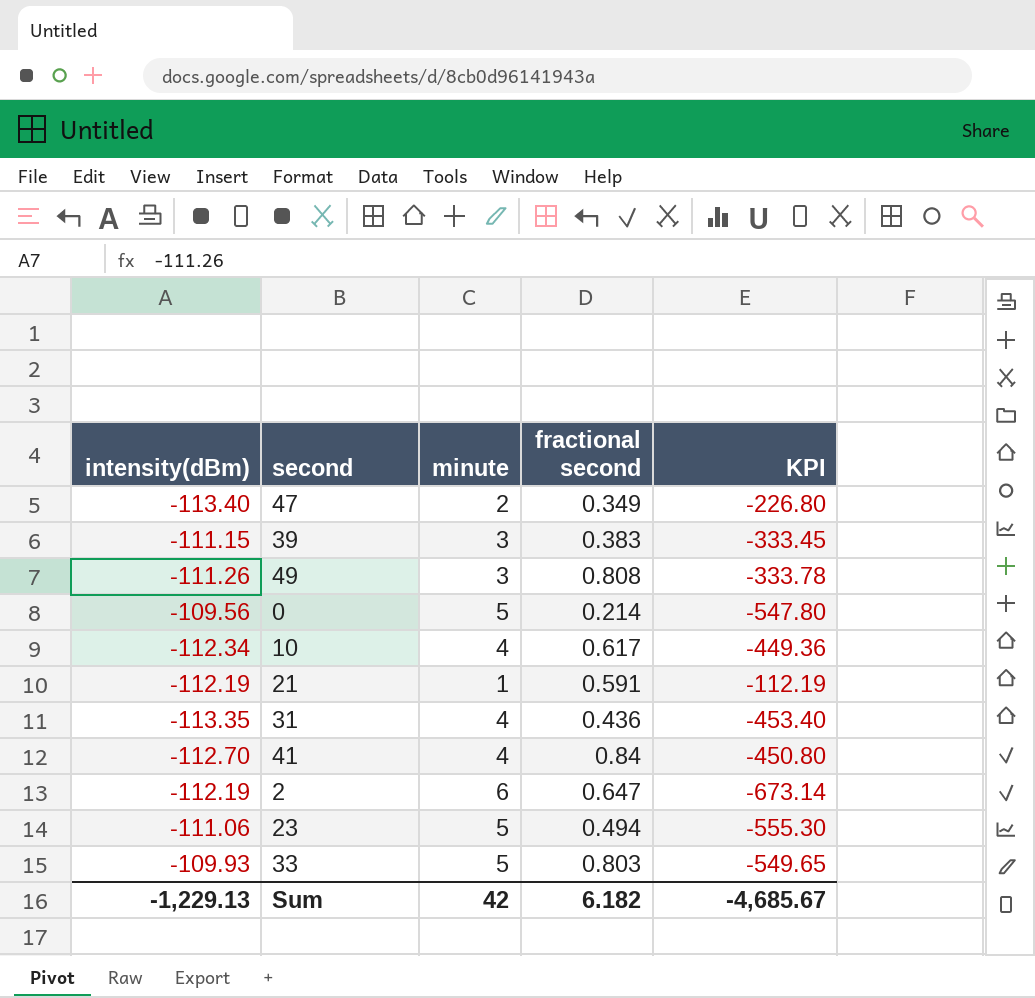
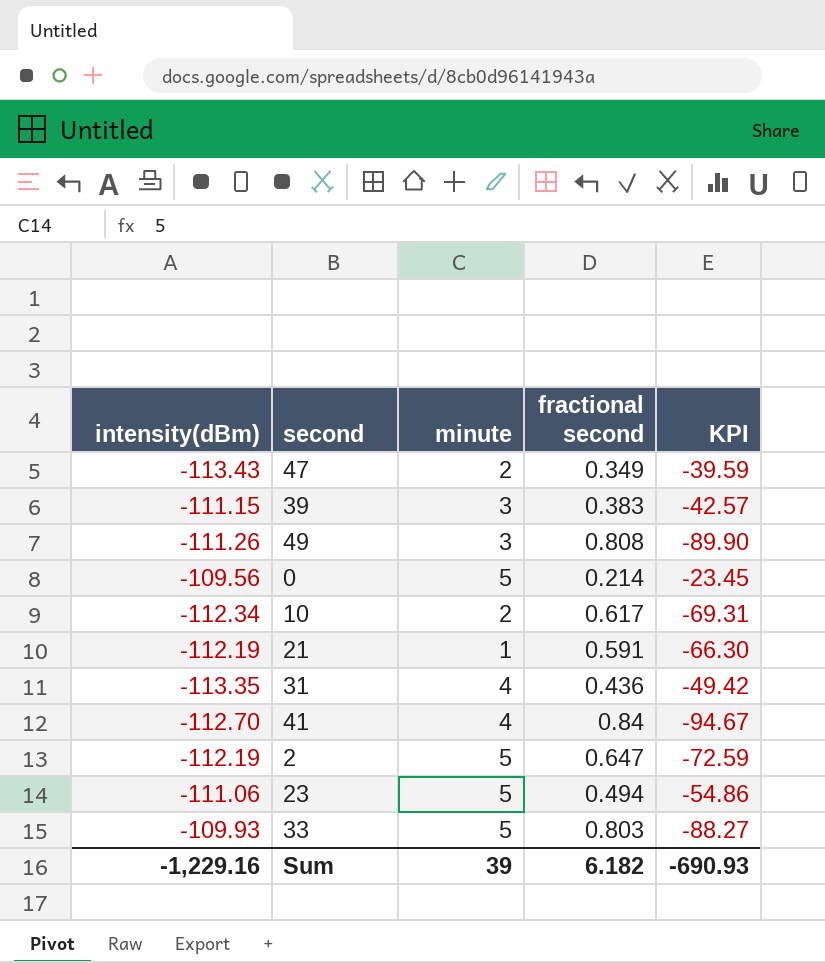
column KPI | formula: [intensity(dBm)] * [minute] -> [intensity(dBm)] * [fractional second]
47 | intensity(dBm): -113.40 -> -113.43
10 | minute: 4 -> 2
2 | minute: 6 -> 5
Sum | intensity(dBm): -1,229.13 -> -1,229.16
Sum | minute: 42 -> 39
Sum | KPI: -4,685.67 -> -690.93

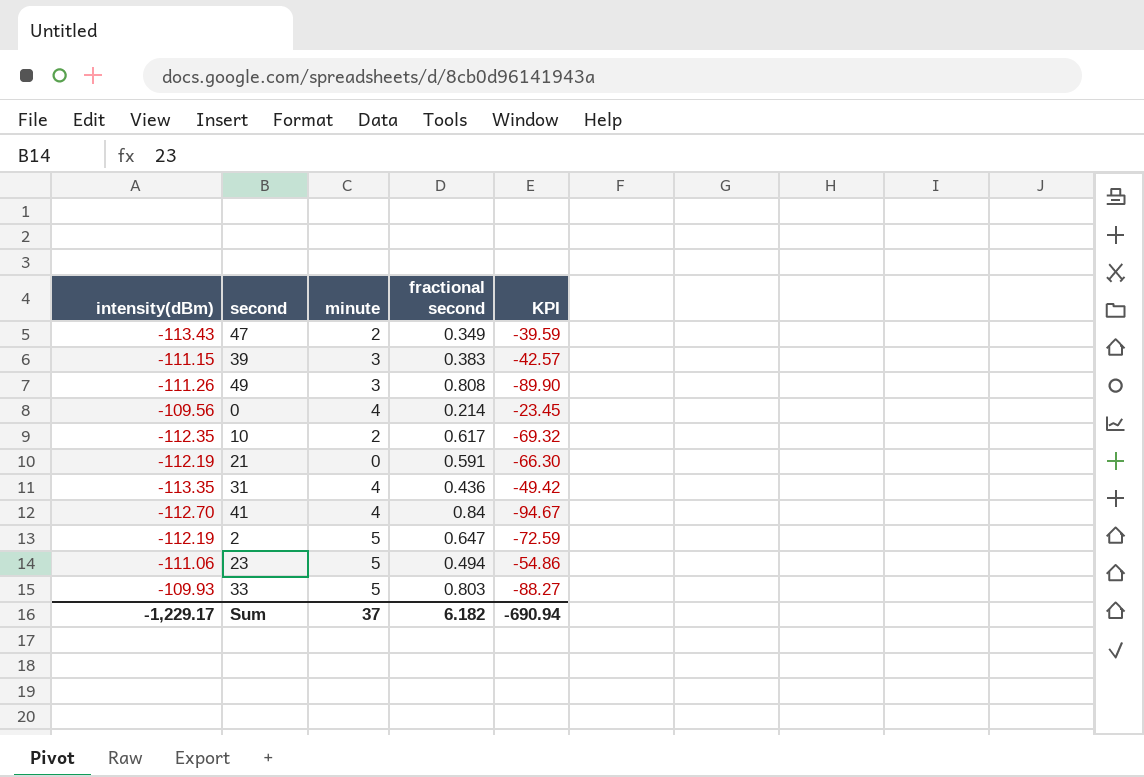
0 | minute: 5 -> 4
10 | intensity(dBm): -112.34 -> -112.35
10 | KPI: -69.31 -> -69.32
21 | minute: 1 -> 0
Sum | intensity(dBm): -1,229.16 -> -1,229.17
Sum | minute: 39 -> 37
Sum | KPI: -690.93 -> -690.94

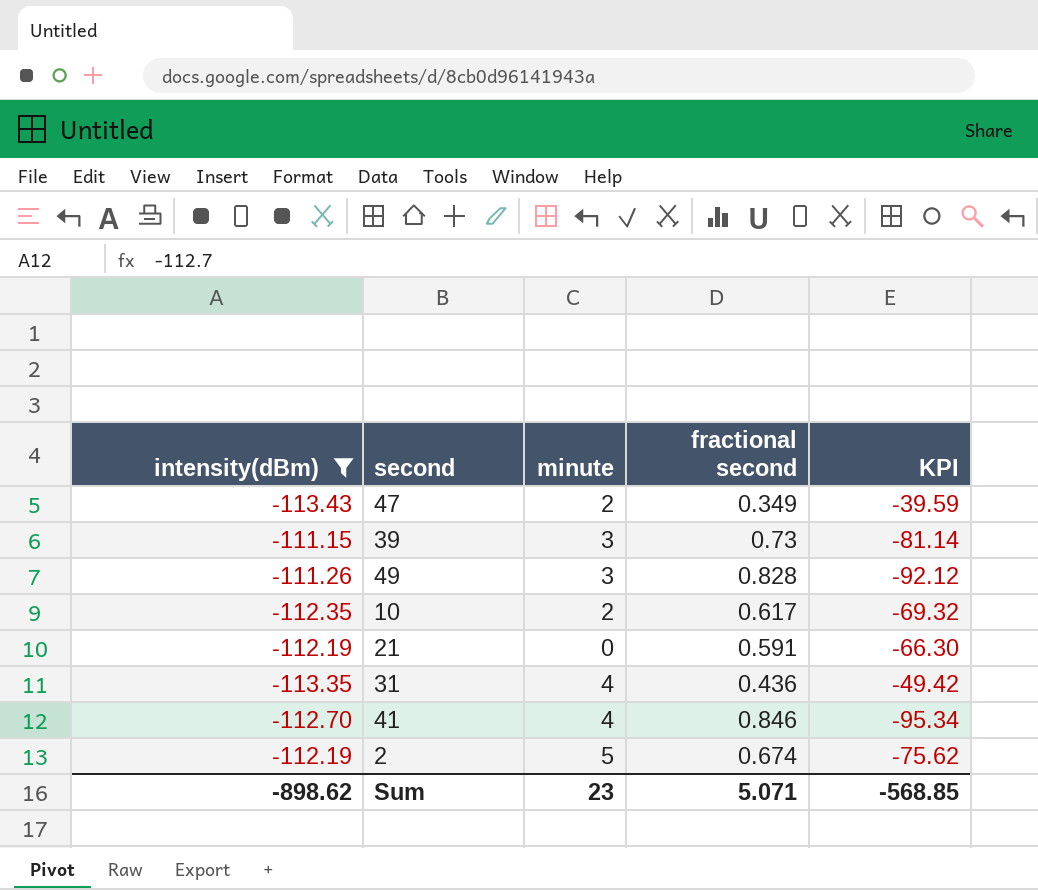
filter: none -> intensity(dBm) <= -111.15
39 | fractional second: 0.383 -> 0.73
39 | KPI: -42.57 -> -81.14
49 | fractional second: 0.808 -> 0.828
49 | KPI: -89.90 -> -92.12
41 | fractional second: 0.84 -> 0.846
41 | KPI: -94.67 -> -95.34
2 | fractional second: 0.647 -> 0.674
2 | KPI: -72.59 -> -75.62
Sum | intensity(dBm): -1,229.17 -> -898.62
Sum | minute: 37 -> 23
Sum | fractional second: 6.182 -> 5.071
Sum | KPI: -690.94 -> -568.85

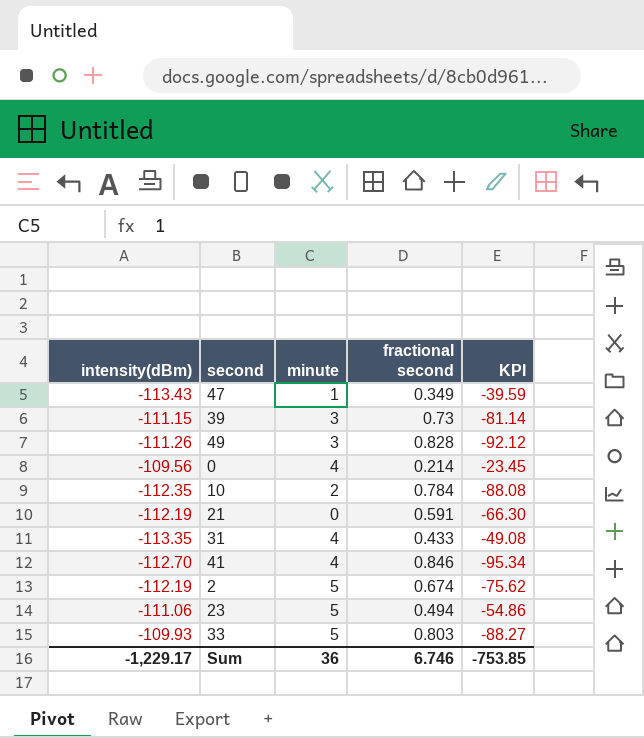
filter: intensity(dBm) <= -111.15 -> none
47 | minute: 2 -> 1
10 | fractional second: 0.617 -> 0.784
10 | KPI: -69.32 -> -88.08
31 | fractional second: 0.436 -> 0.433
31 | KPI: -49.42 -> -49.08
Sum | intensity(dBm): -898.62 -> -1,229.17
Sum | minute: 23 -> 36
Sum | fractional second: 5.071 -> 6.746
Sum | KPI: -568.85 -> -753.85

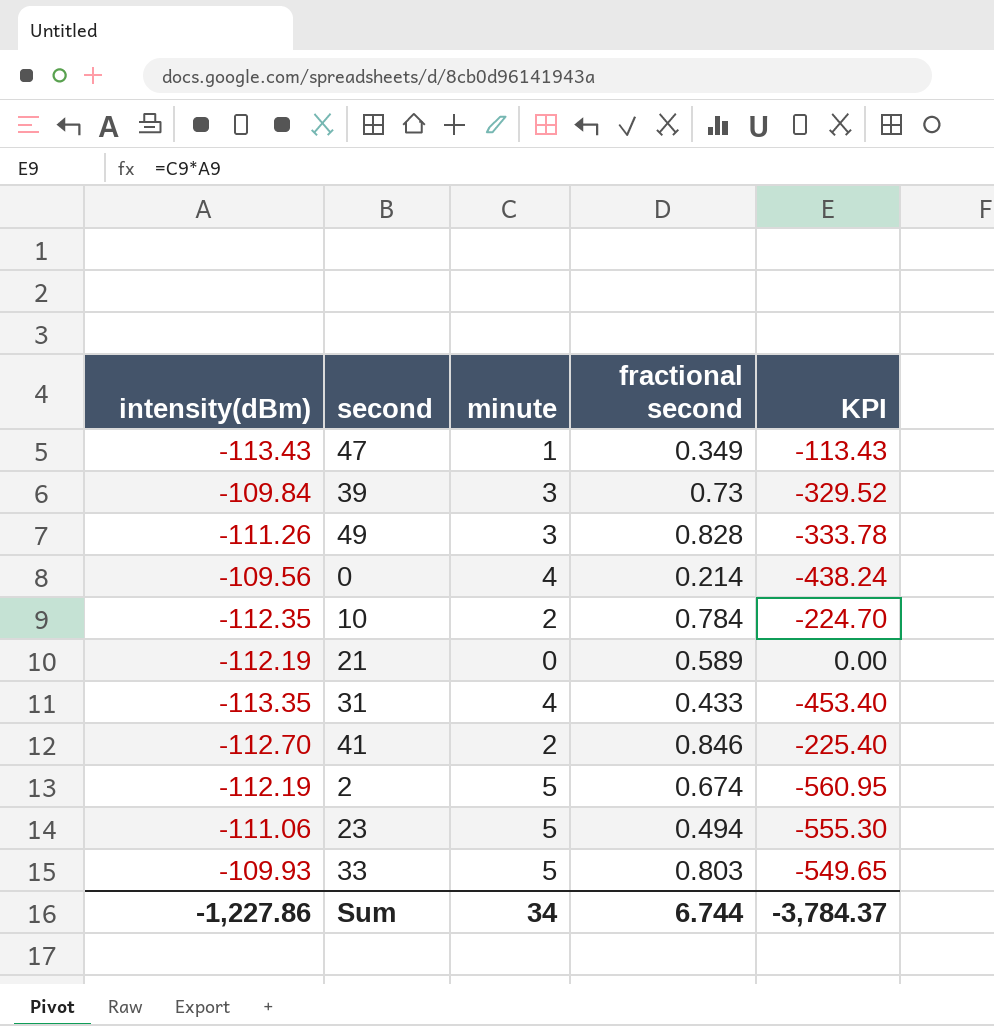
column KPI | formula: [intensity(dBm)] * [fractional second] -> [intensity(dBm)] * [minute]
39 | intensity(dBm): -111.15 -> -109.84
21 | fractional second: 0.591 -> 0.589
41 | minute: 4 -> 2
Sum | intensity(dBm): -1,229.17 -> -1,227.86
Sum | minute: 36 -> 34
Sum | fractional second: 6.746 -> 6.744
Sum | KPI: -753.85 -> -3,784.37

